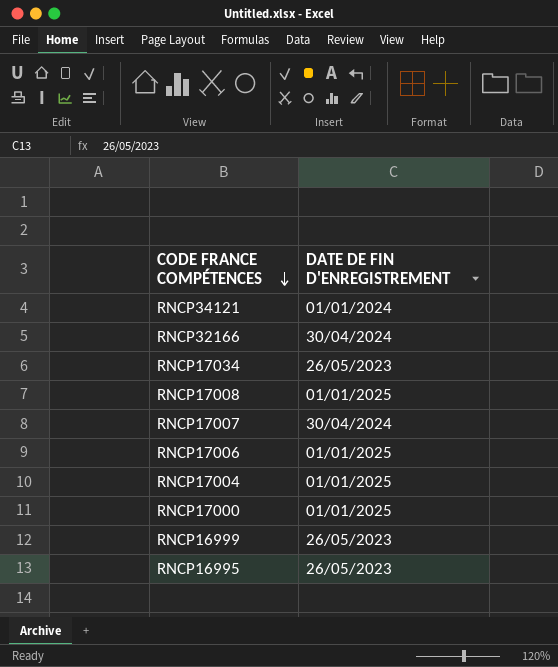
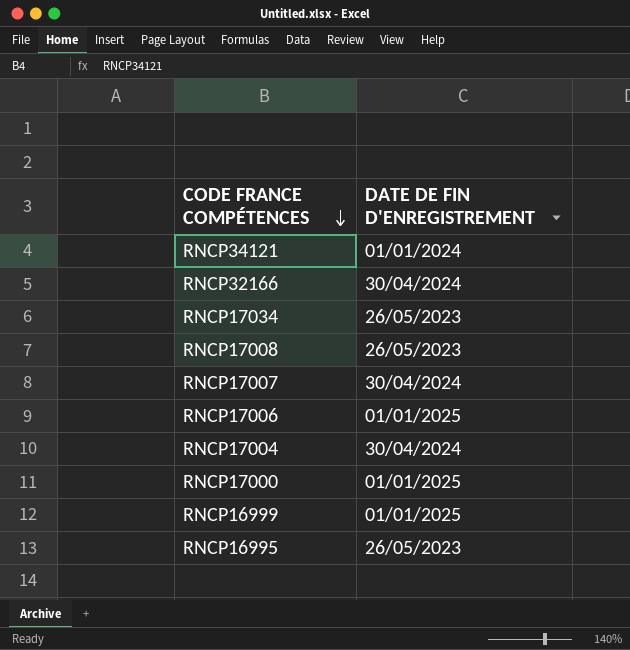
RNCP17008 | DATE DE FIN D'ENREGISTREMENT: 01/01/2025 -> 26/05/2023
RNCP17004 | DATE DE FIN D'ENREGISTREMENT: 01/01/2025 -> 30/04/2024
RNCP16999 | DATE DE FIN D'ENREGISTREMENT: 26/05/2023 -> 01/01/2025

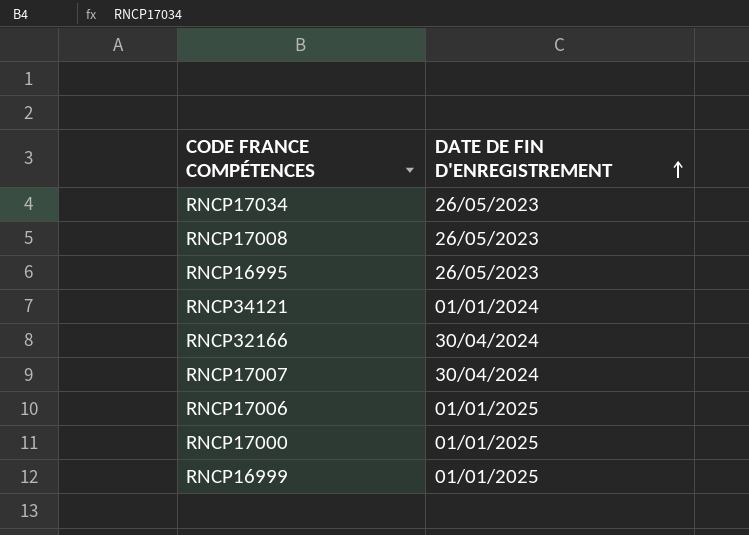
row order: CODE FRANCE COMPÉTENCES descending -> DATE DE FIN D'ENREGISTREMENT ascending
row RNCP17004: 30/04/2024 -> none

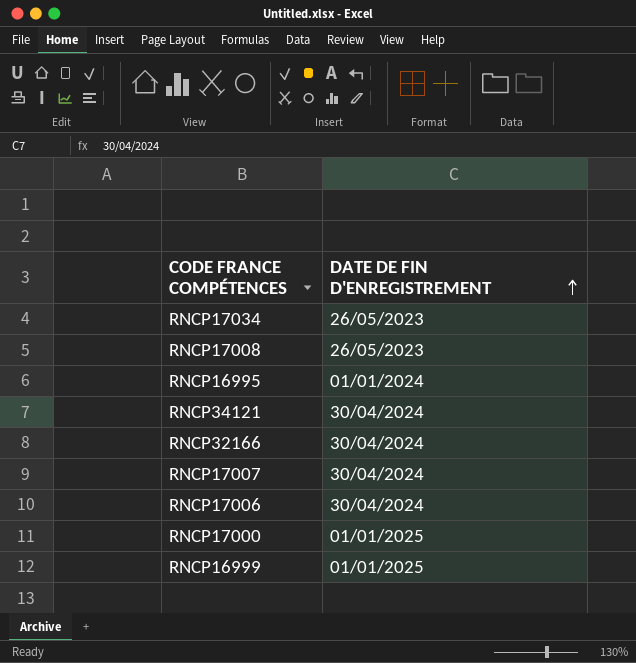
RNCP16995 | DATE DE FIN D'ENREGISTREMENT: 26/05/2023 -> 01/01/2024
RNCP34121 | DATE DE FIN D'ENREGISTREMENT: 01/01/2024 -> 30/04/2024
RNCP17006 | DATE DE FIN D'ENREGISTREMENT: 01/01/2025 -> 30/04/2024

